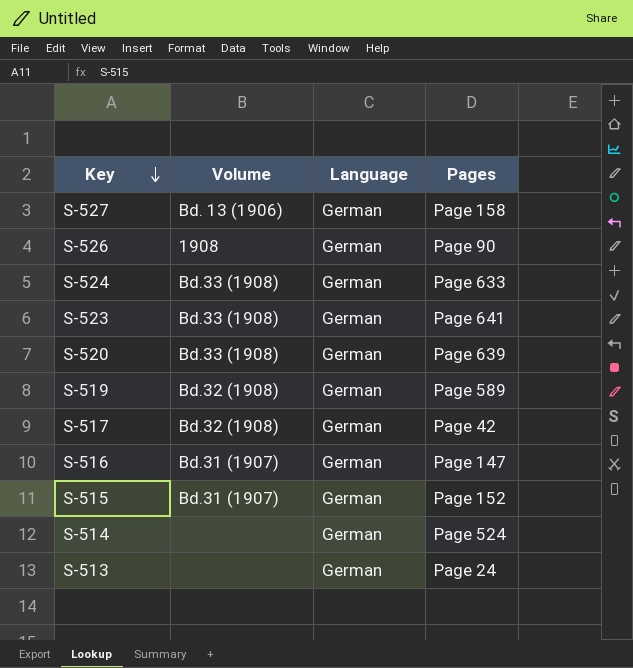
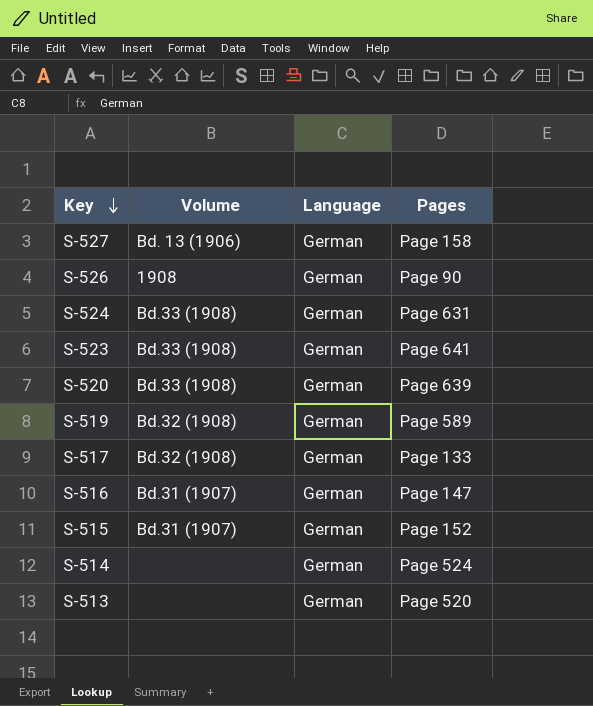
S-524 | Pages: Page 633 -> Page 631
S-517 | Pages: Page 42 -> Page 133
S-513 | Pages: Page 24 -> Page 520

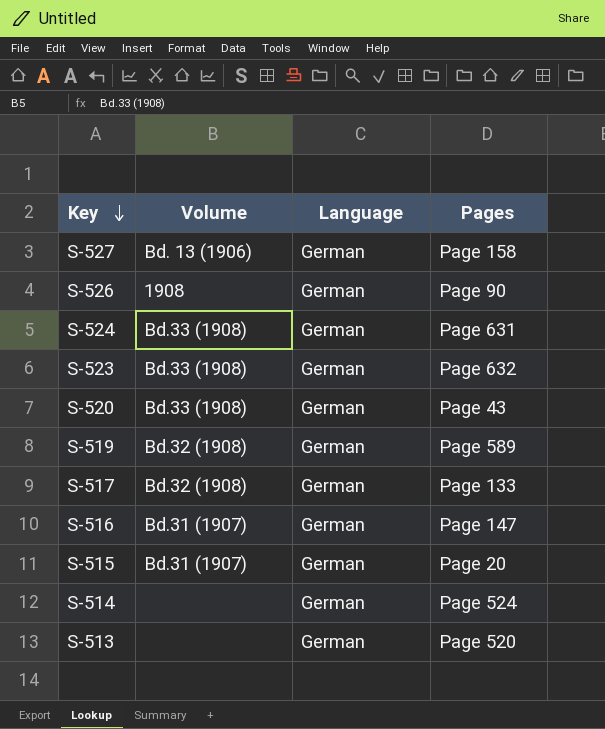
S-523 | Pages: Page 641 -> Page 632
S-520 | Pages: Page 639 -> Page 43
S-515 | Pages: Page 152 -> Page 20

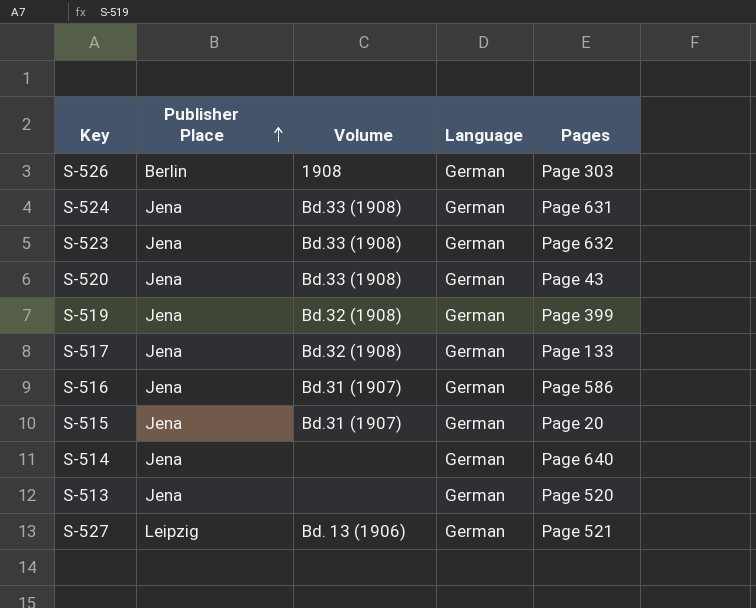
row order: Key descending -> Publisher Place ascending
column Publisher Place | position: none -> 2
S-526 | Pages: Page 90 -> Page 303
S-519 | Pages: Page 589 -> Page 399
S-516 | Pages: Page 147 -> Page 586
S-514 | Pages: Page 524 -> Page 640
S-527 | Pages: Page 158 -> Page 521

